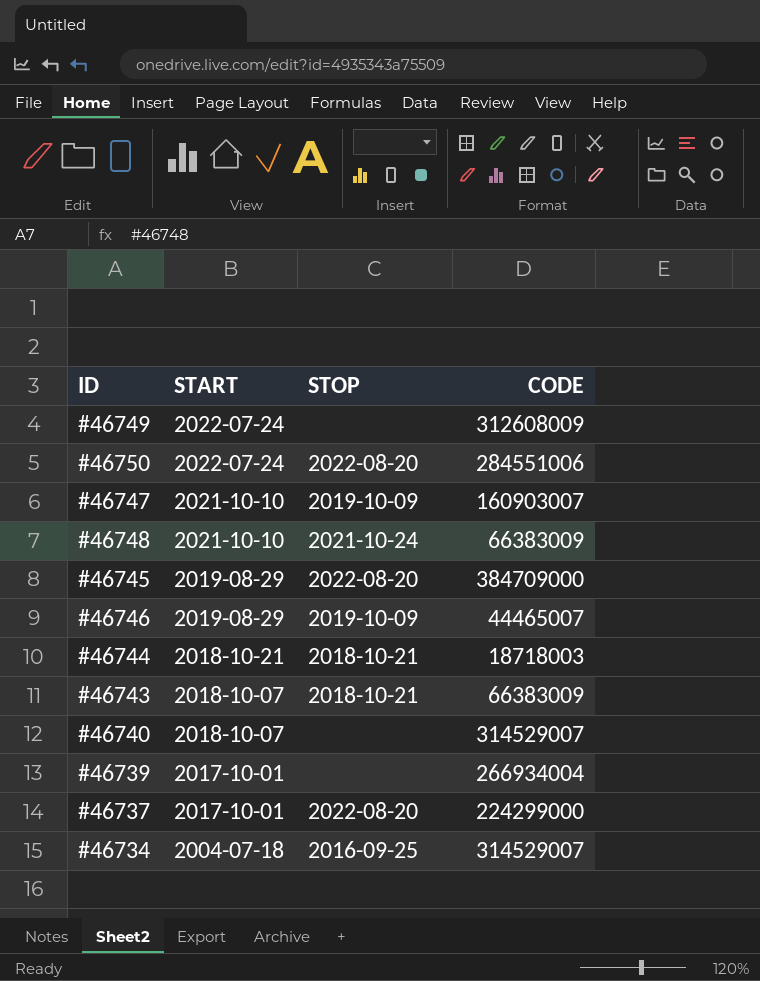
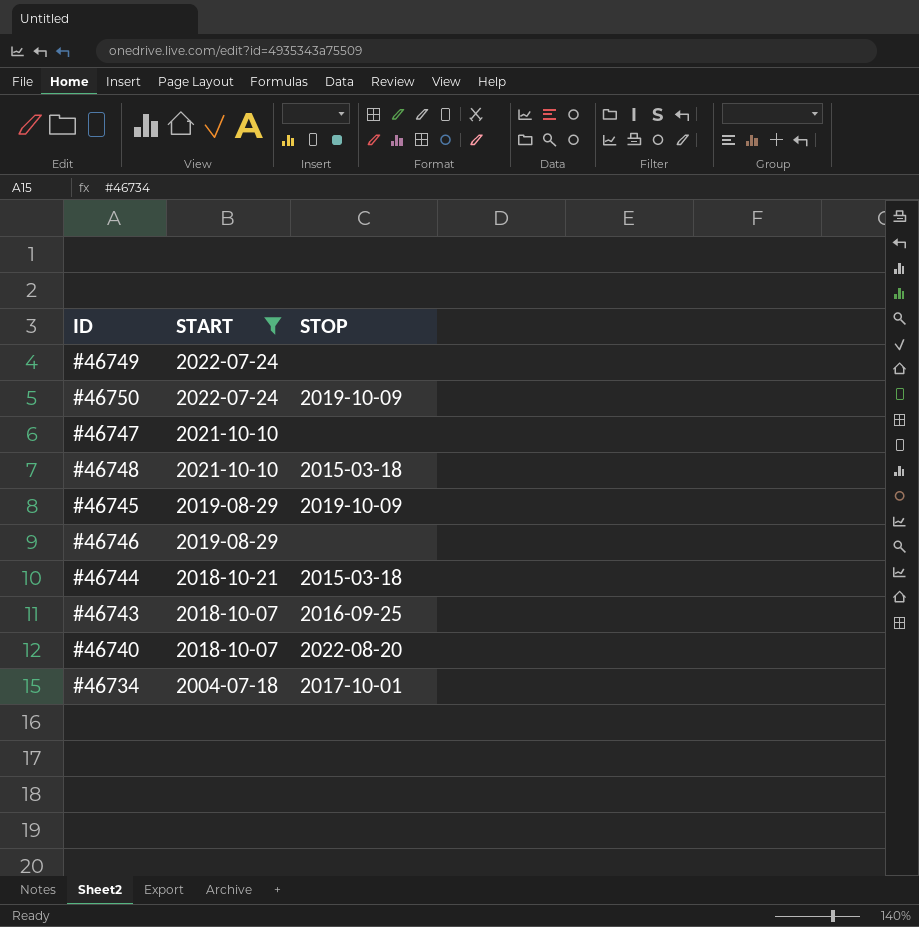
filter: none -> START != 2017-10-01
column CODE | position: 4 -> none
#46750 | STOP: 2022-08-20 -> 2019-10-09
#46747 | STOP: 2019-10-09 -> none
#46748 | STOP: 2021-10-24 -> 2015-03-18
#46745 | STOP: 2022-08-20 -> 2019-10-09
#46746 | STOP: 2019-10-09 -> none
#46744 | STOP: 2018-10-21 -> 2015-03-18
#46743 | STOP: 2018-10-21 -> 2016-09-25
#46740 | STOP: none -> 2022-08-20
#46734 | STOP: 2016-09-25 -> 2017-10-01

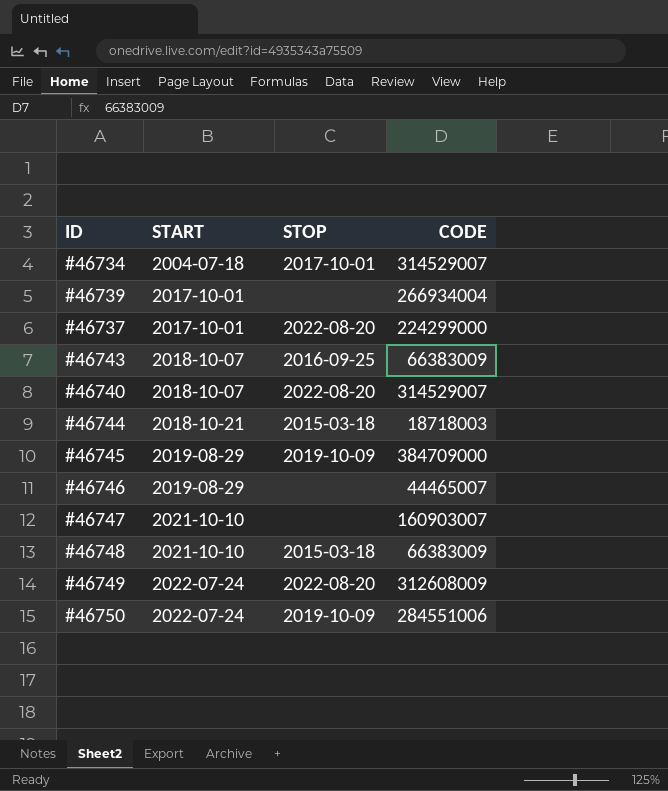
filter: START != 2017-10-01 -> none
row order: START descending -> START ascending
column CODE | position: none -> 4
#46749 | STOP: none -> 2022-08-20

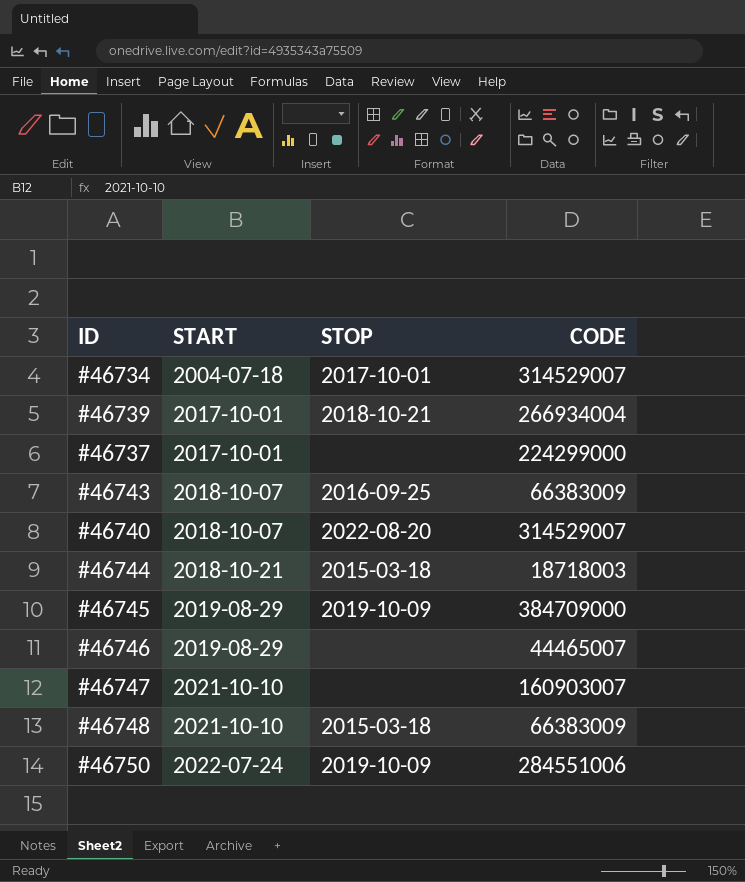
row #46749: 2022-07-24 | 2022-08-20 | 312608009 -> none
#46739 | STOP: none -> 2018-10-21
#46737 | STOP: 2022-08-20 -> none

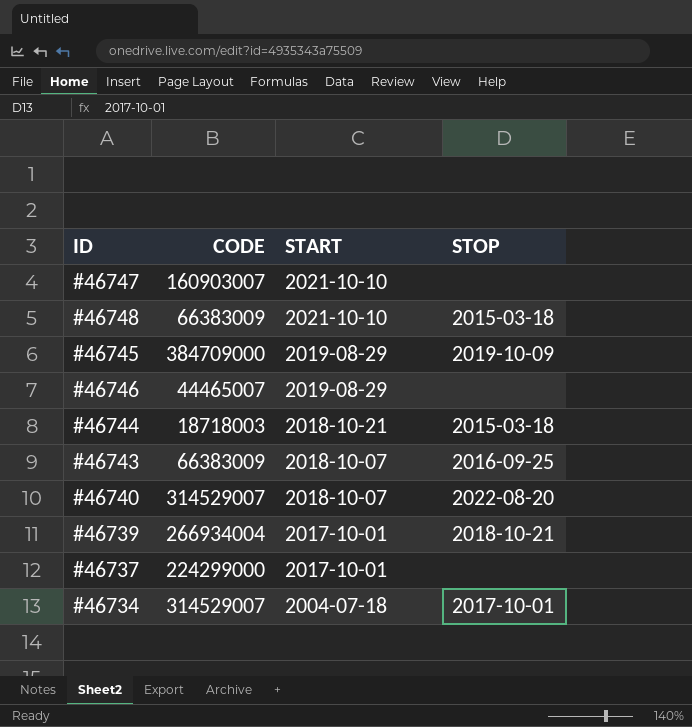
row order: START ascending -> START descending
column CODE | position: 4 -> 2
row #46750: 2022-07-24 | 2019-10-09 | 284551006 -> none

